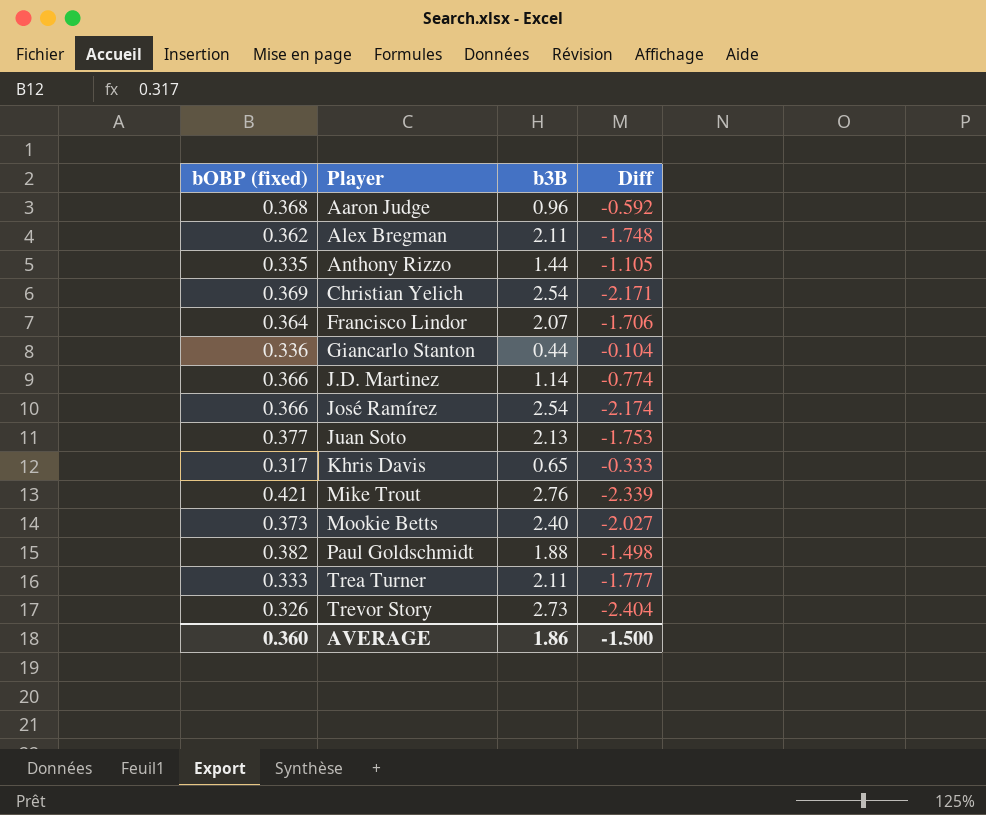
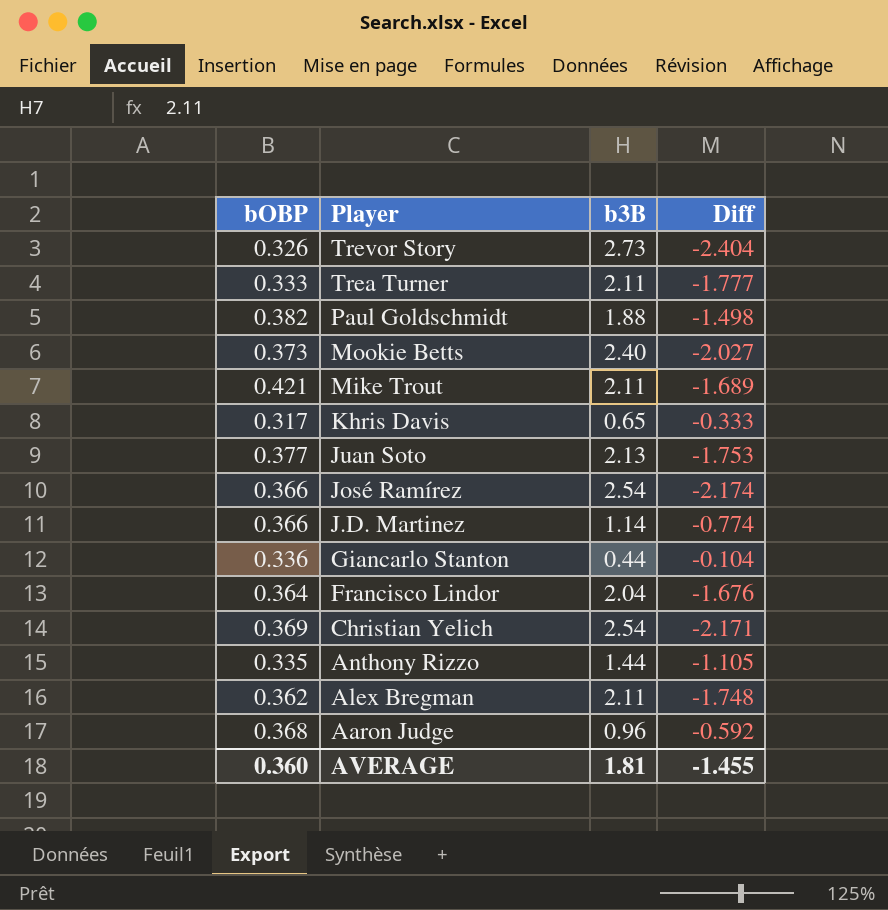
row order: Player ascending -> Player descending
column name: bOBP (fixed) -> bOBP
Mike Trout | b3B: 2.76 -> 2.11
Mike Trout | Diff: -2.339 -> -1.689
Francisco Lindor | b3B: 2.07 -> 2.04
Francisco Lindor | Diff: -1.706 -> -1.676
AVERAGE | b3B: 1.86 -> 1.81
AVERAGE | Diff: -1.500 -> -1.455

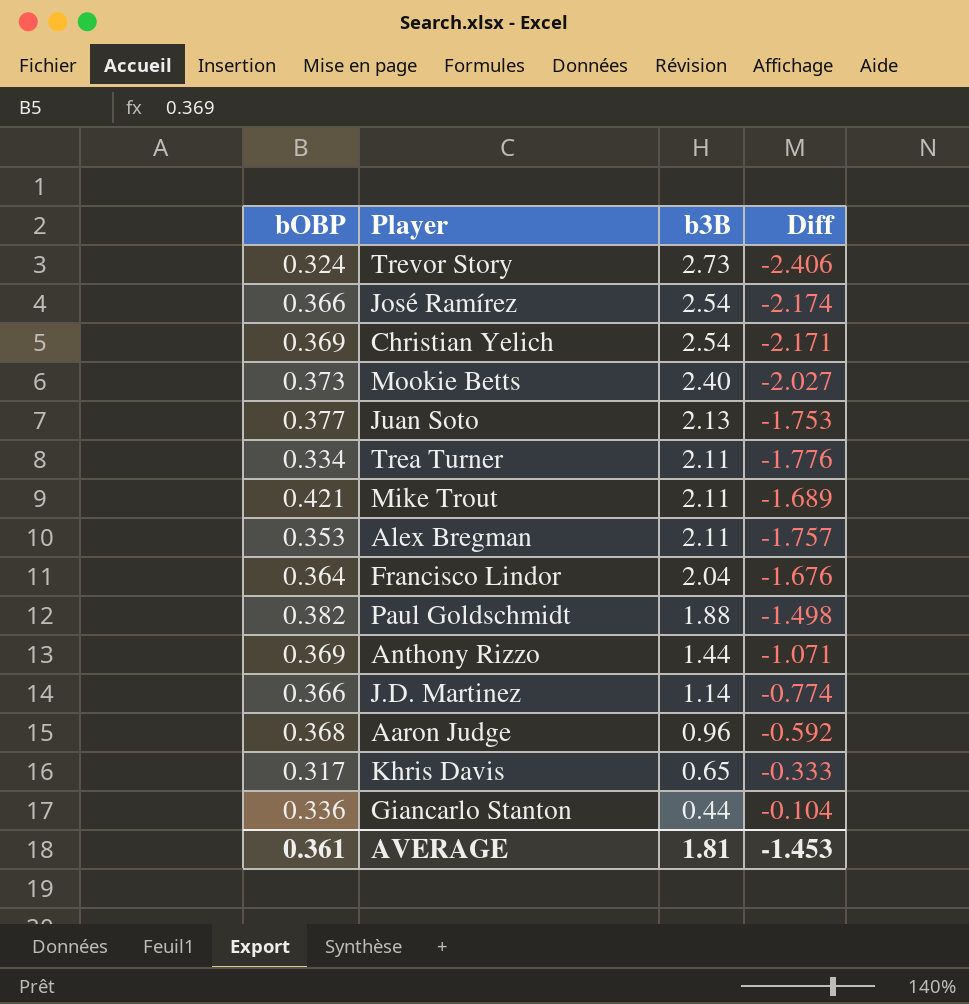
row order: Player descending -> b3B descending
Trevor Story | bOBP: 0.326 -> 0.324
Trevor Story | Diff: -2.404 -> -2.406
Trea Turner | bOBP: 0.333 -> 0.334
Trea Turner | Diff: -1.777 -> -1.776
Alex Bregman | bOBP: 0.362 -> 0.353
Alex Bregman | Diff: -1.748 -> -1.757
Anthony Rizzo | bOBP: 0.335 -> 0.369
Anthony Rizzo | Diff: -1.105 -> -1.071
AVERAGE | bOBP: 0.360 -> 0.361
AVERAGE | Diff: -1.455 -> -1.453

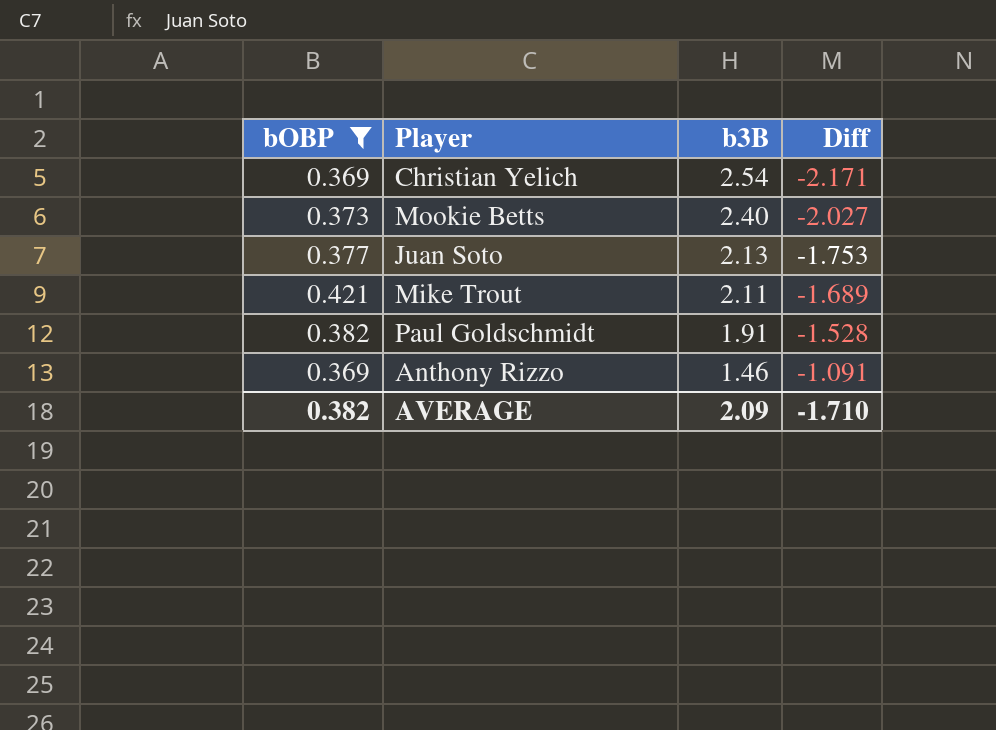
filter: none -> bOBP >= 0.369
Paul Goldschmidt | b3B: 1.88 -> 1.91
Paul Goldschmidt | Diff: -1.498 -> -1.528
Anthony Rizzo | b3B: 1.44 -> 1.46
Anthony Rizzo | Diff: -1.071 -> -1.091
AVERAGE | bOBP: 0.361 -> 0.382
AVERAGE | b3B: 1.81 -> 2.09
AVERAGE | Diff: -1.453 -> -1.710

